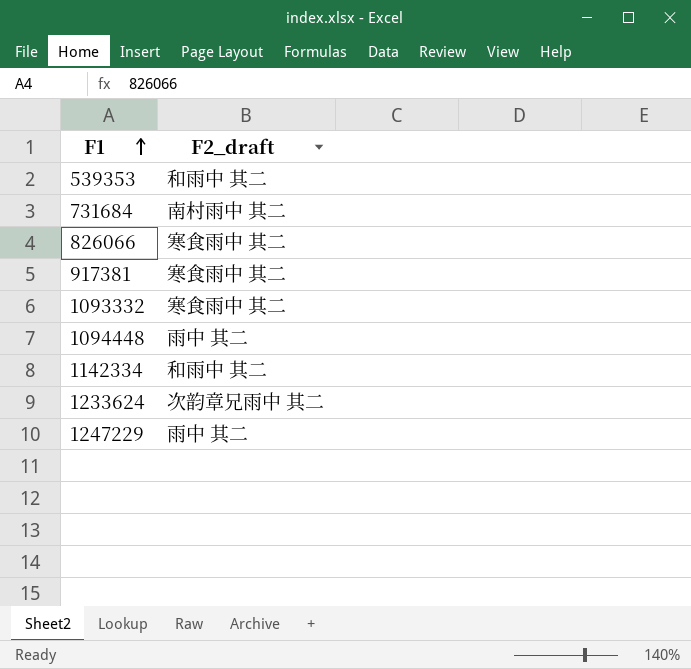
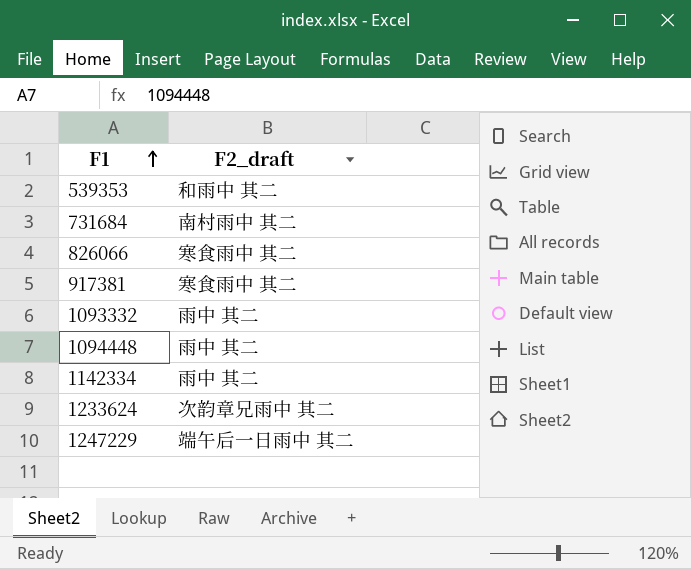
1093332 | F2_draft: 寒食雨中 其二 -> 雨中 其二
1142334 | F2_draft: 和雨中 其二 -> 雨中 其二
1247229 | F2_draft: 雨中 其二 -> 端午后一日雨中 其二

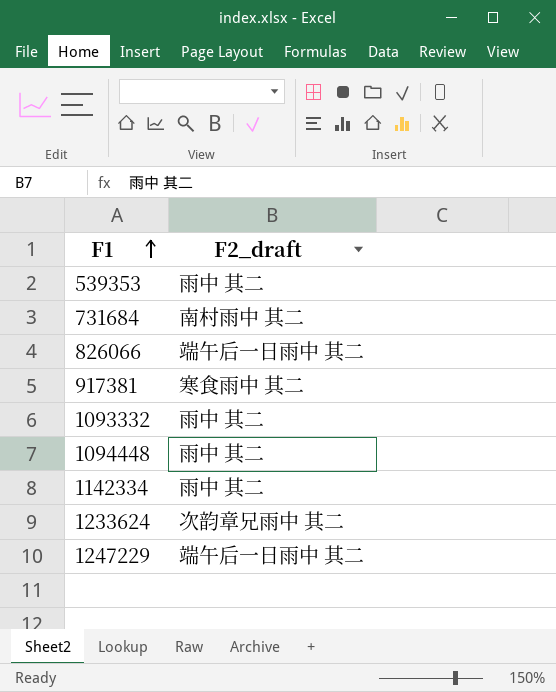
539353 | F2_draft: 和雨中 其二 -> 雨中 其二
826066 | F2_draft: 寒食雨中 其二 -> 端午后一日雨中 其二

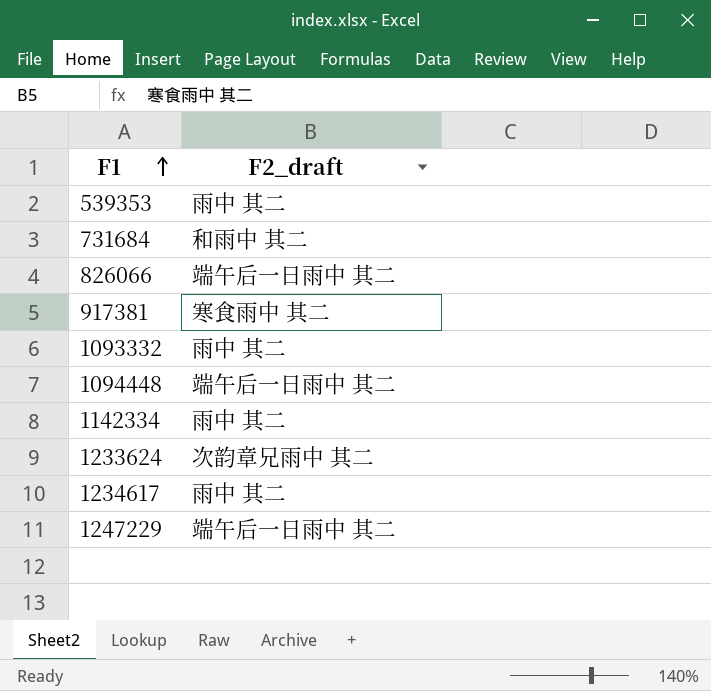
731684 | F2_draft: 南村雨中 其二 -> 和雨中 其二
1094448 | F2_draft: 雨中 其二 -> 端午后一日雨中 其二
row 1234617: none -> 雨中 其二

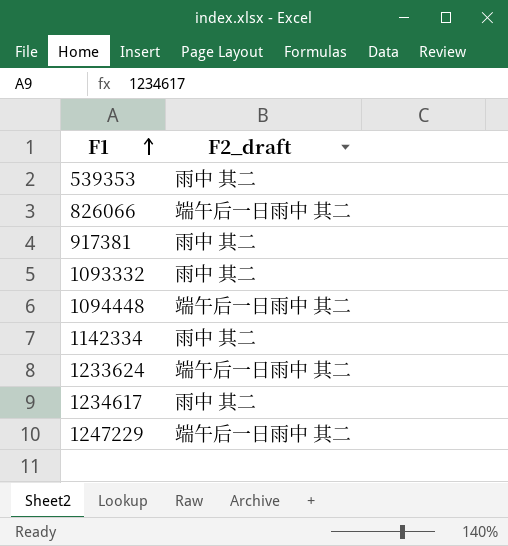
row 731684: 和雨中 其二 -> none
917381 | F2_draft: 寒食雨中 其二 -> 雨中 其二
1233624 | F2_draft: 次韵章兄雨中 其二 -> 端午后一日雨中 其二

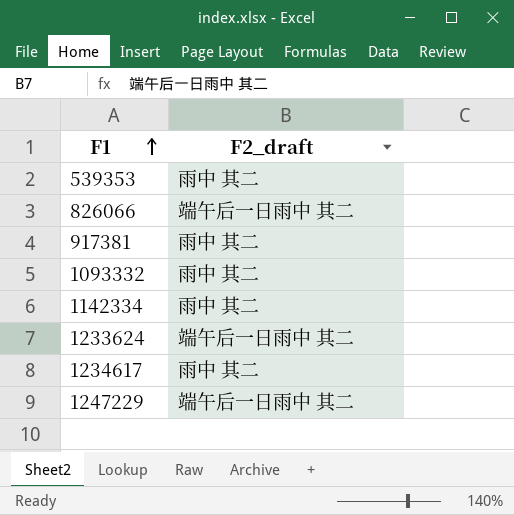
row 1094448: 端午后一日雨中 其二 -> none

